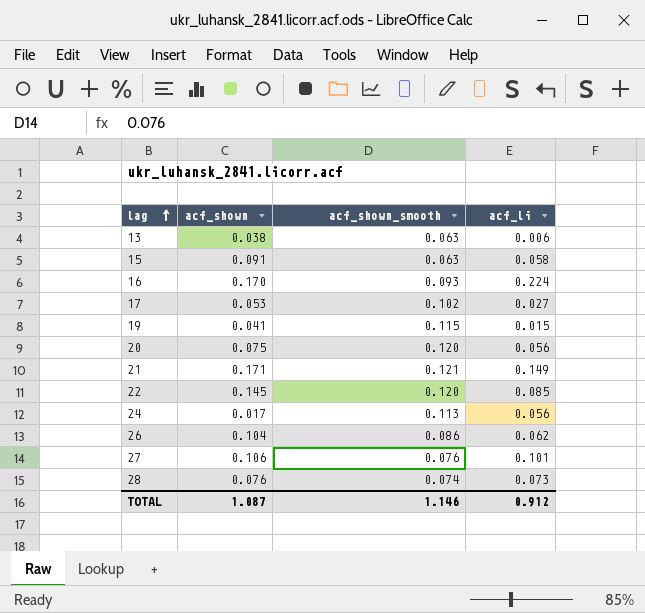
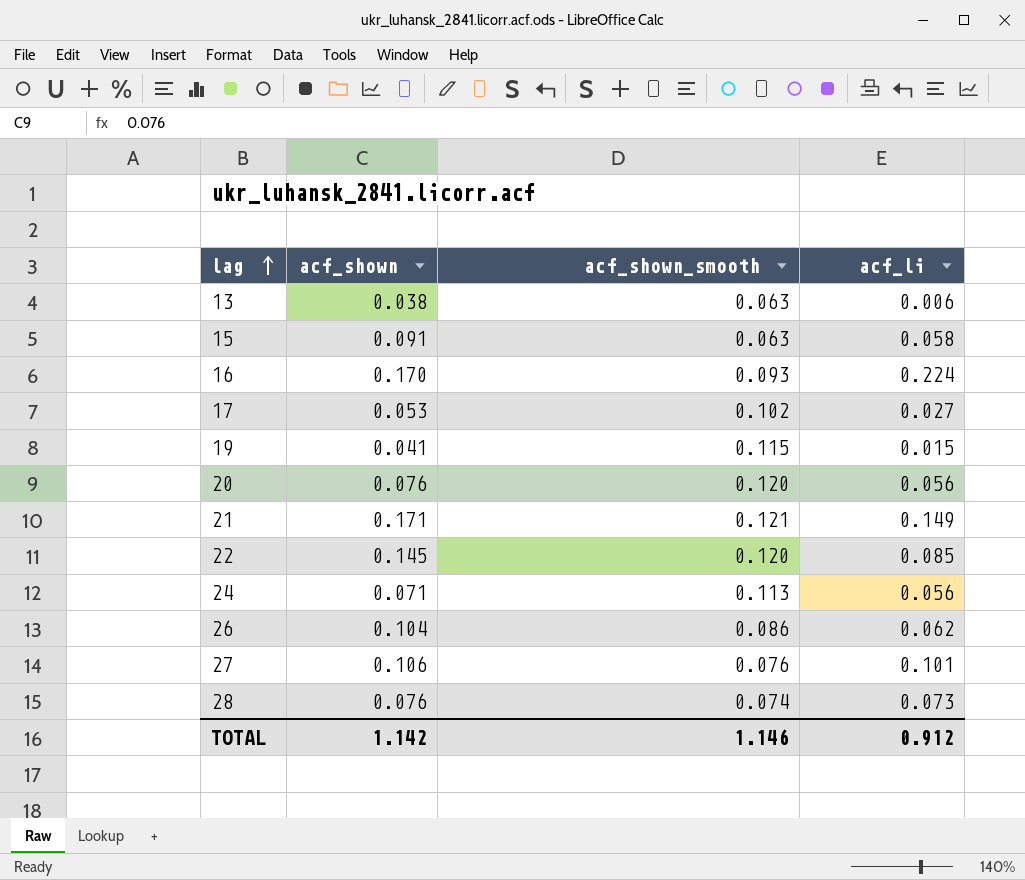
20 | acf_shown: 0.075 -> 0.076
24 | acf_shown: 0.017 -> 0.071
TOTAL | acf_shown: 1.087 -> 1.142

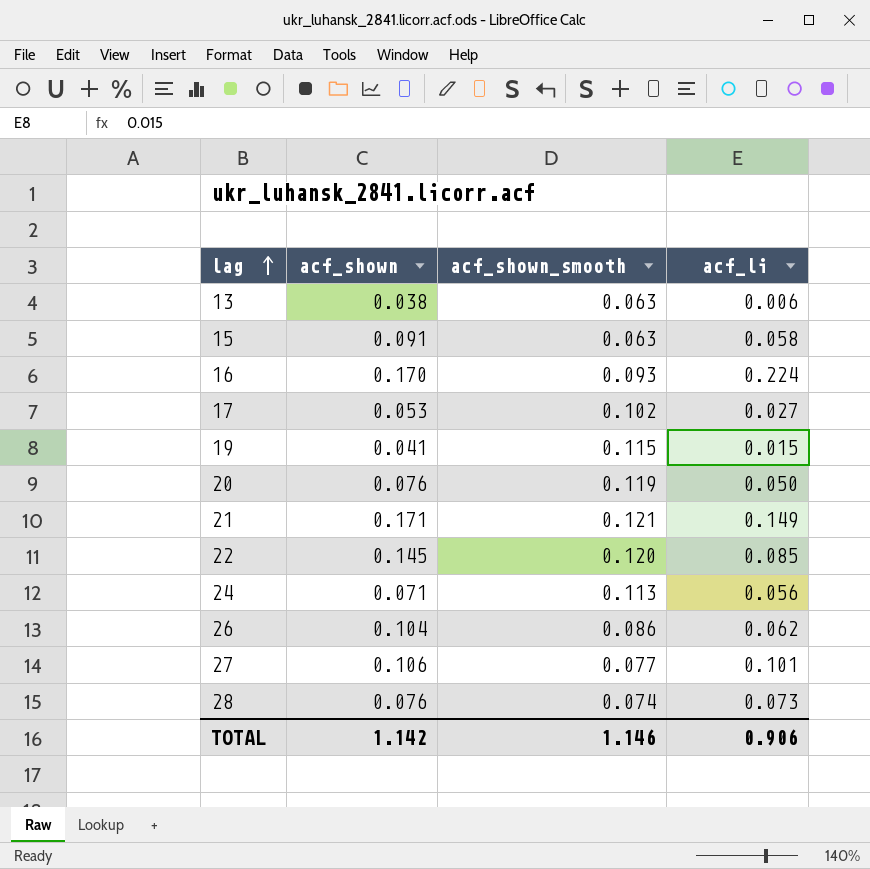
20 | acf_shown_smooth: 0.120 -> 0.119
20 | acf_li: 0.056 -> 0.050
27 | acf_shown_smooth: 0.076 -> 0.077
TOTAL | acf_li: 0.912 -> 0.906

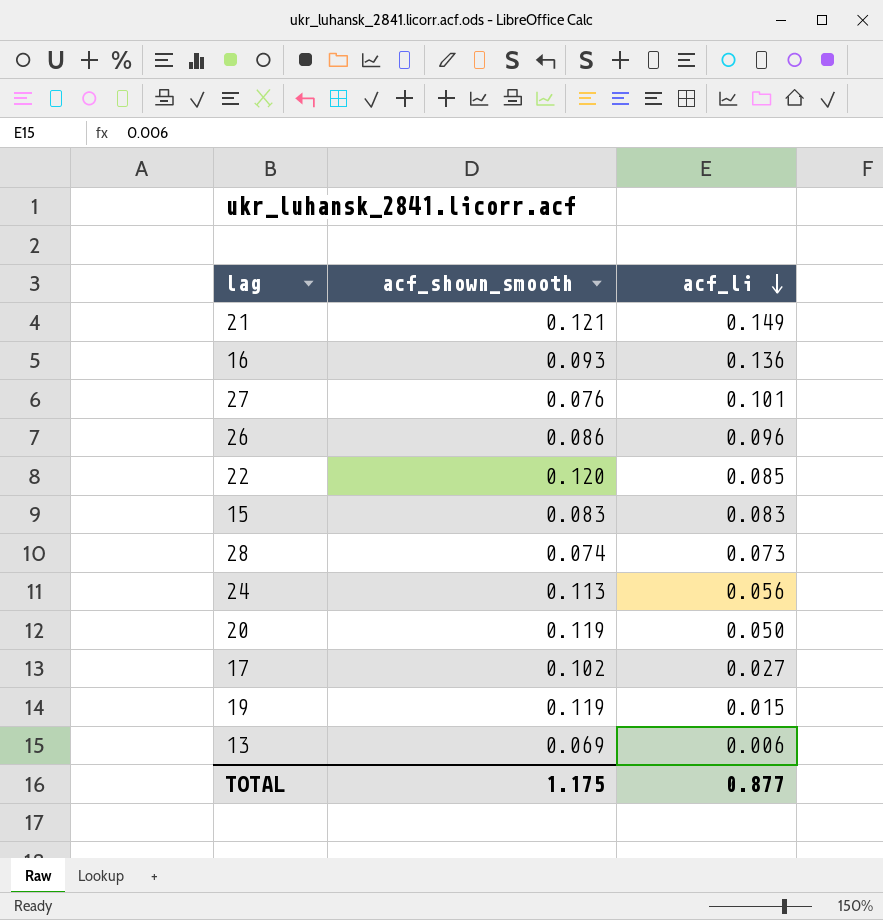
row order: lag ascending -> acf_li descending
column acf_shown | position: 2 -> none
16 | acf_li: 0.224 -> 0.136
27 | acf_shown_smooth: 0.077 -> 0.076
26 | acf_li: 0.062 -> 0.096
15 | acf_shown_smooth: 0.063 -> 0.083
15 | acf_li: 0.058 -> 0.083
19 | acf_shown_smooth: 0.115 -> 0.119
13 | acf_shown_smooth: 0.063 -> 0.069
TOTAL | acf_shown_smooth: 1.146 -> 1.175
TOTAL | acf_li: 0.906 -> 0.877

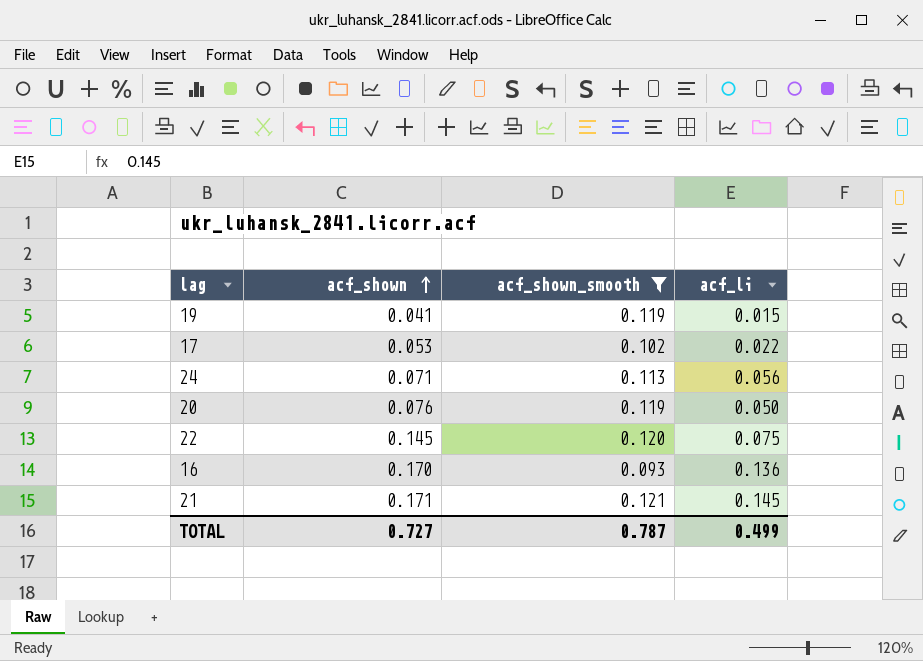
filter: none -> acf_shown_smooth >= 0.093
row order: acf_li descending -> acf_shown ascending
column acf_shown | position: none -> 2
17 | acf_li: 0.027 -> 0.022
22 | acf_li: 0.085 -> 0.075
21 | acf_li: 0.149 -> 0.145
TOTAL | acf_shown_smooth: 1.175 -> 0.787
TOTAL | acf_li: 0.877 -> 0.499

